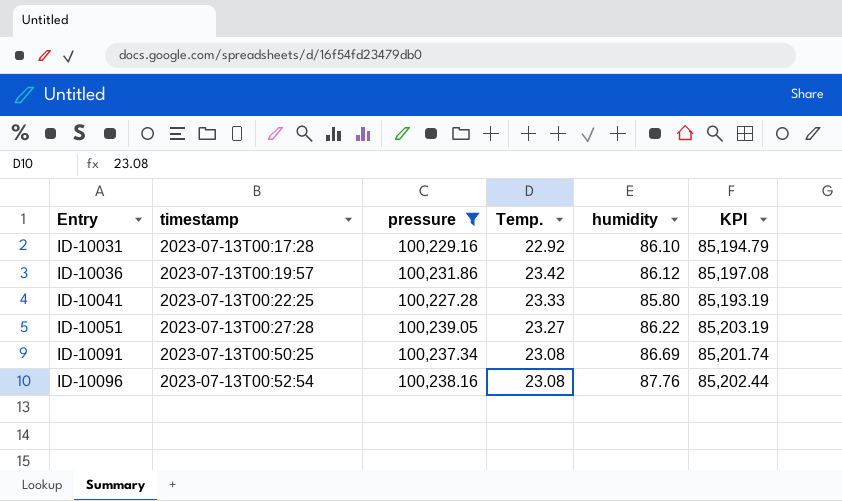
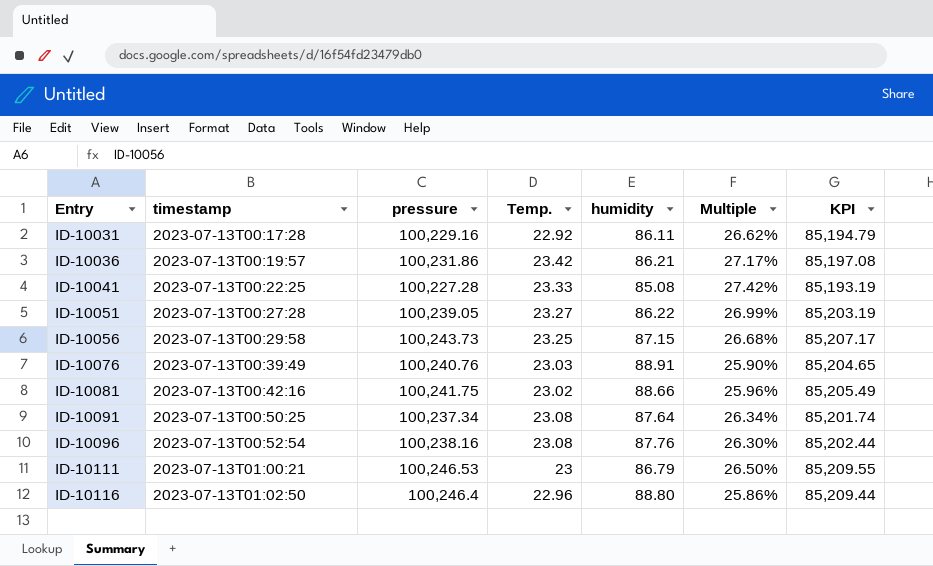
filter: pressure <= 100,239.05 -> none
column Multiple | formula: none -> [Temp.] / [humidity]
ID-10031 | humidity: 86.10 -> 86.11
ID-10036 | humidity: 86.12 -> 86.21
ID-10041 | humidity: 85.80 -> 85.08
ID-10091 | humidity: 86.69 -> 87.64

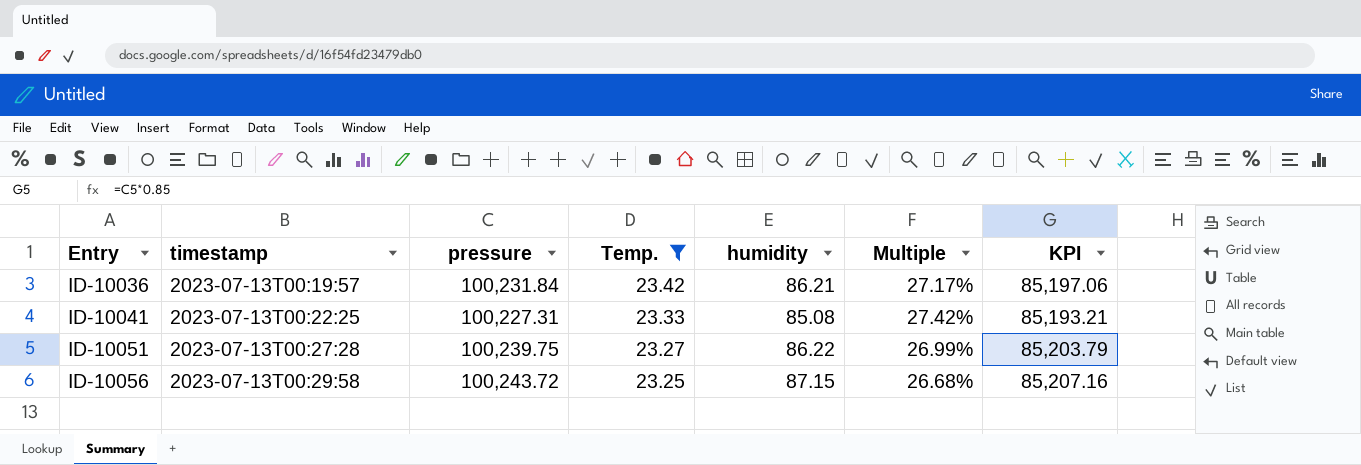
filter: none -> Temp. >= 23.25
ID-10036 | pressure: 100,231.86 -> 100,231.84
ID-10036 | KPI: 85,197.08 -> 85,197.06
ID-10041 | pressure: 100,227.28 -> 100,227.31
ID-10041 | KPI: 85,193.19 -> 85,193.21
ID-10051 | pressure: 100,239.05 -> 100,239.75
ID-10051 | KPI: 85,203.19 -> 85,203.79
ID-10056 | pressure: 100,243.73 -> 100,243.72
ID-10056 | KPI: 85,207.17 -> 85,207.16

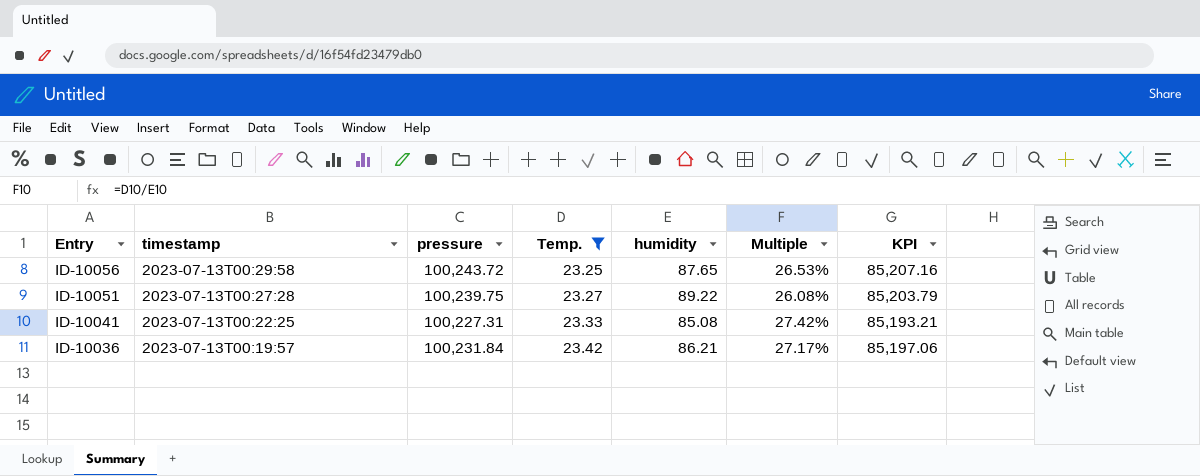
row order: Entry ascending -> Entry descending
ID-10056 | humidity: 87.15 -> 87.65
ID-10056 | Multiple: 26.68% -> 26.53%
ID-10051 | humidity: 86.22 -> 89.22
ID-10051 | Multiple: 26.99% -> 26.08%

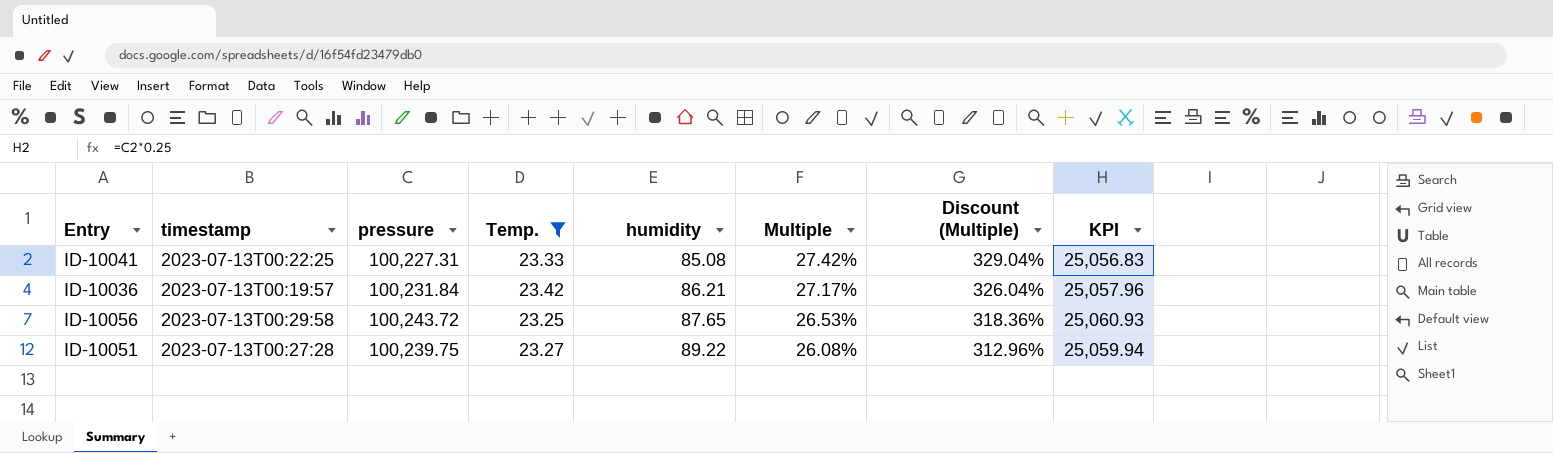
row order: Entry descending -> humidity ascending
column Discount (Multiple) | formula: none -> [Multiple] * 12
column KPI | formula: [pressure] * 0.85 -> [pressure] * 0.25

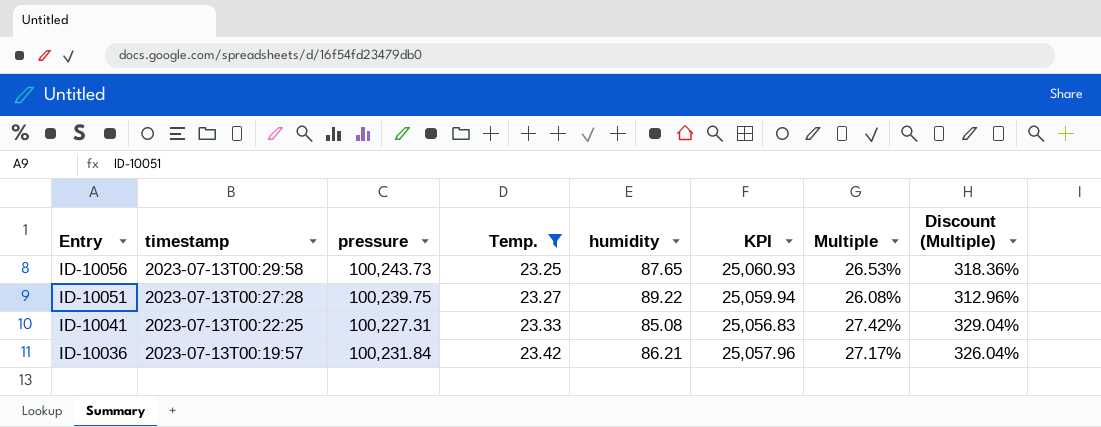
row order: humidity ascending -> Entry descending
column KPI | position: 8 -> 6
ID-10056 | pressure: 100,243.72 -> 100,243.73

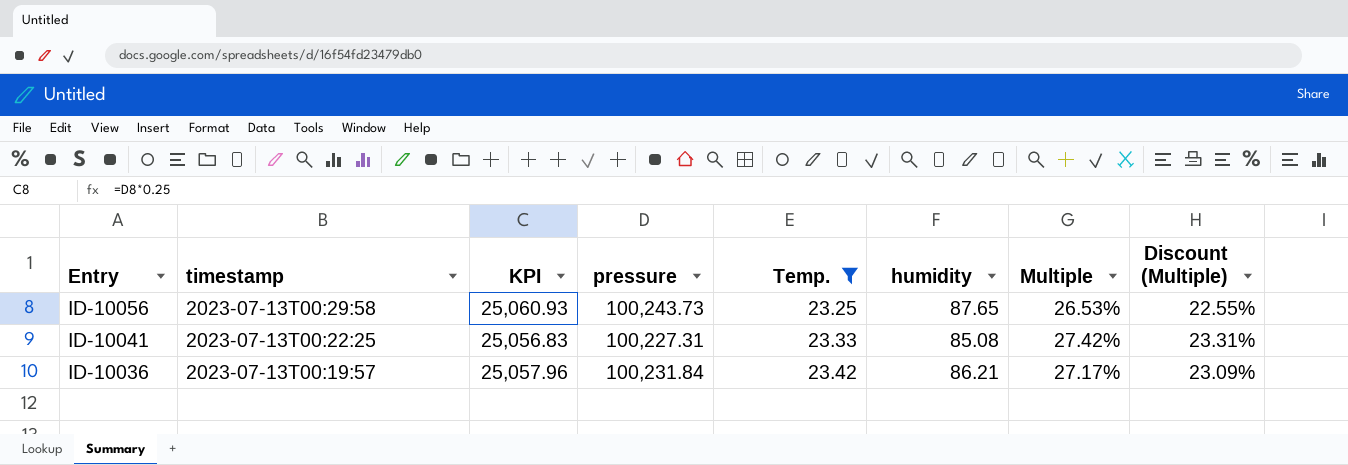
column KPI | position: 6 -> 3
column Discount (Multiple) | formula: [Multiple] * 12 -> [Multiple] * 0.85
row ID-10051: 2023-07-13T00:27:28 | 100,239.75 | 23.27 | 89.22 | 25,059.94 | 26.08% | 312.96% -> none

